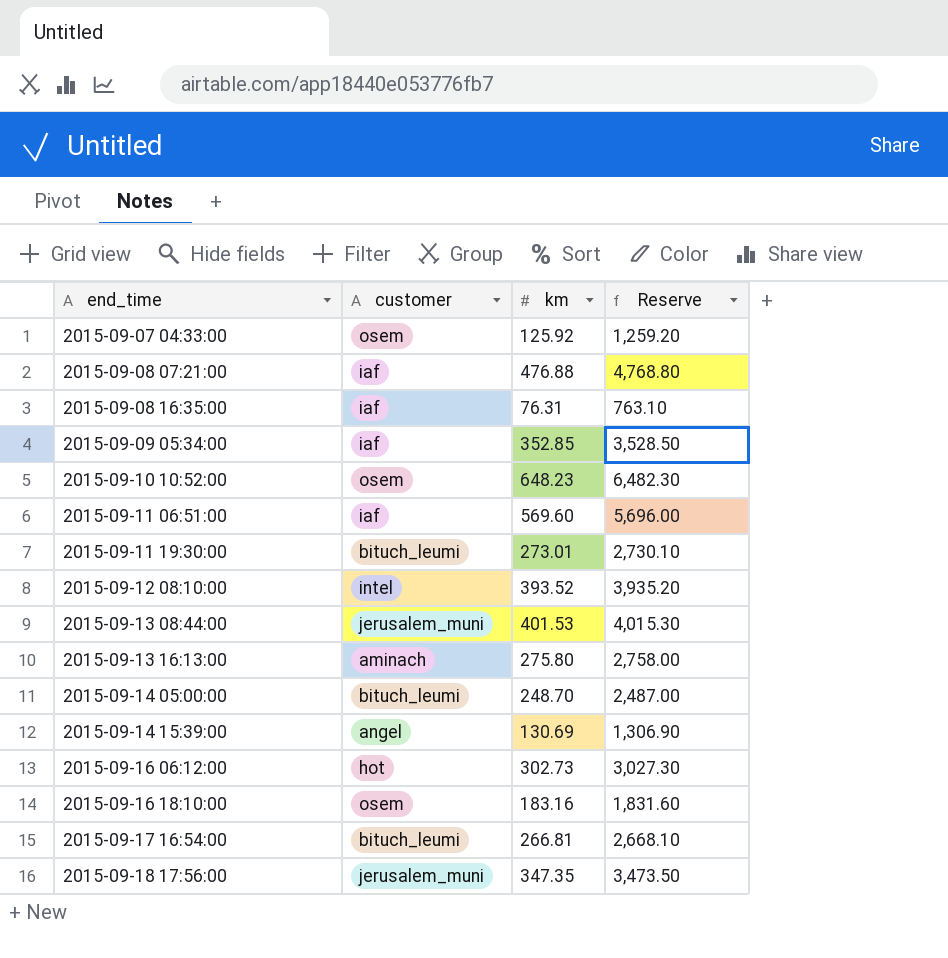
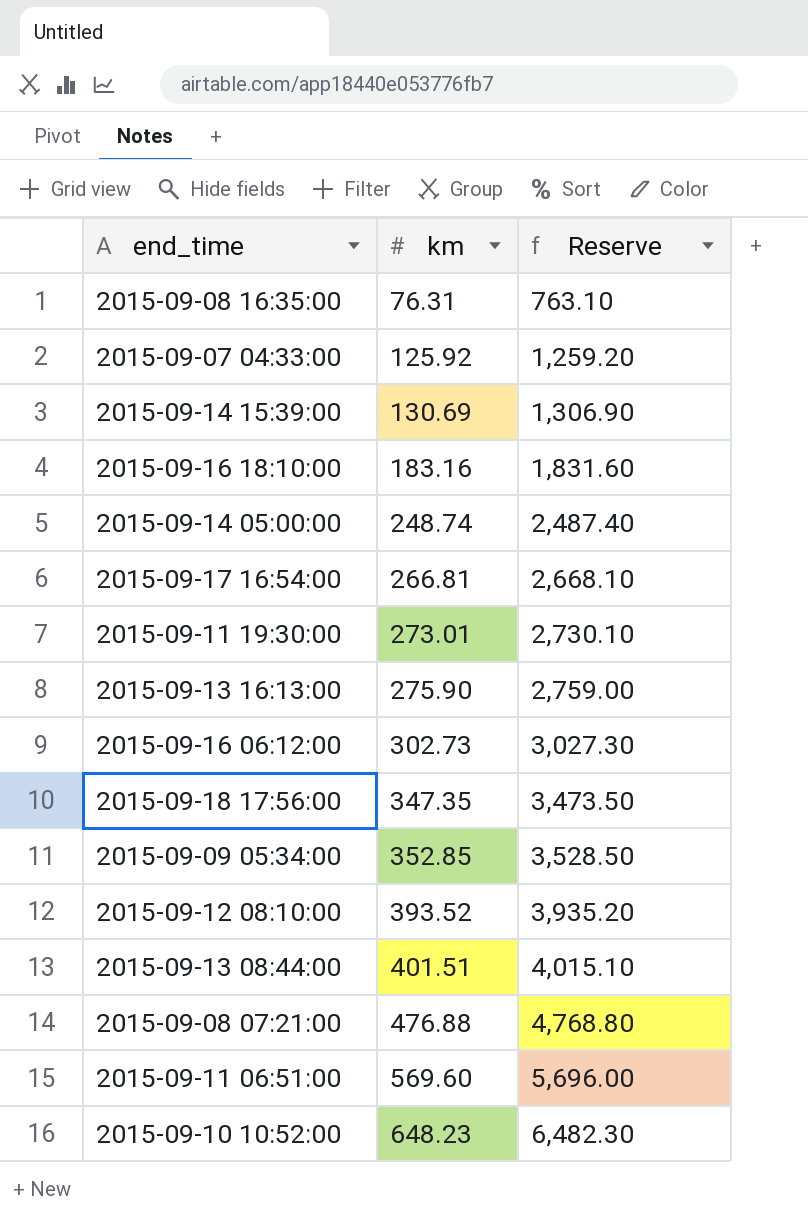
row order: end_time ascending -> km ascending
column customer | position: 2 -> none
2015-09-14 05:00:00 | km: 248.70 -> 248.74
2015-09-14 05:00:00 | Reserve: 2,487.00 -> 2,487.40
2015-09-13 16:13:00 | km: 275.80 -> 275.90
2015-09-13 16:13:00 | Reserve: 2,758.00 -> 2,759.00
2015-09-13 08:44:00 | km: 401.53 -> 401.51
2015-09-13 08:44:00 | Reserve: 4,015.30 -> 4,015.10

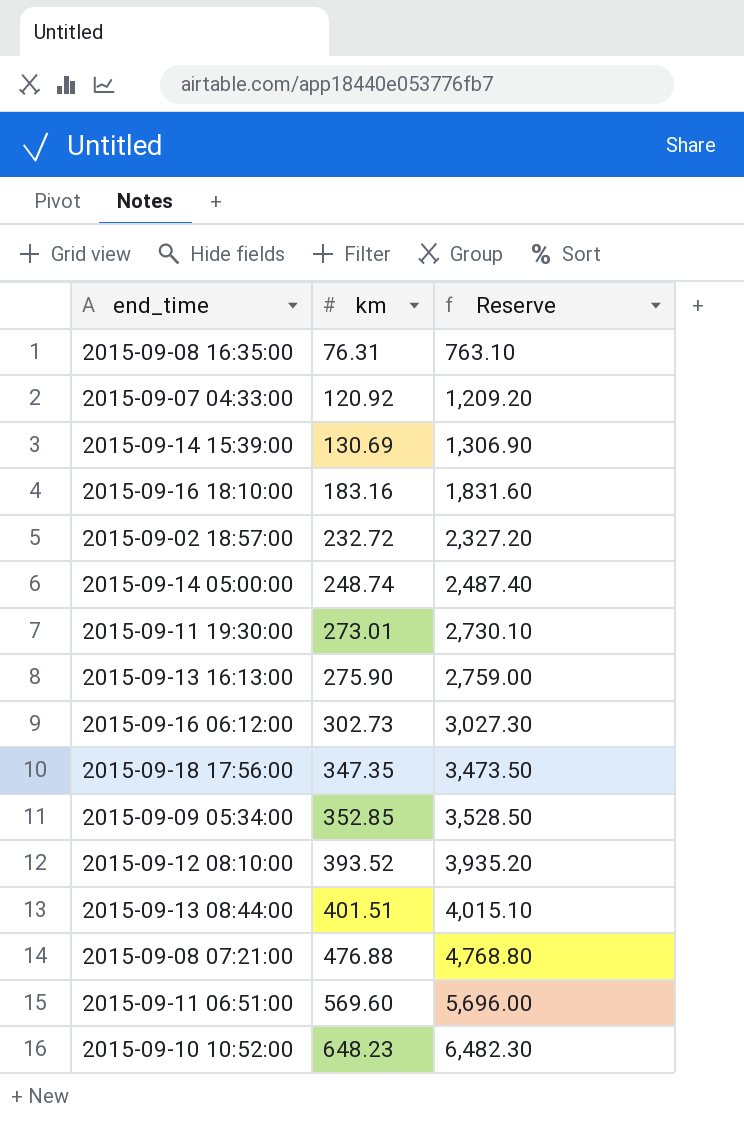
row 2015-09-17 16:54:00: 266.81 | 2,668.10 -> none
2015-09-07 04:33:00 | km: 125.92 -> 120.92
2015-09-07 04:33:00 | Reserve: 1,259.20 -> 1,209.20
row 2015-09-02 18:57:00: none -> 232.72 | 2,327.20

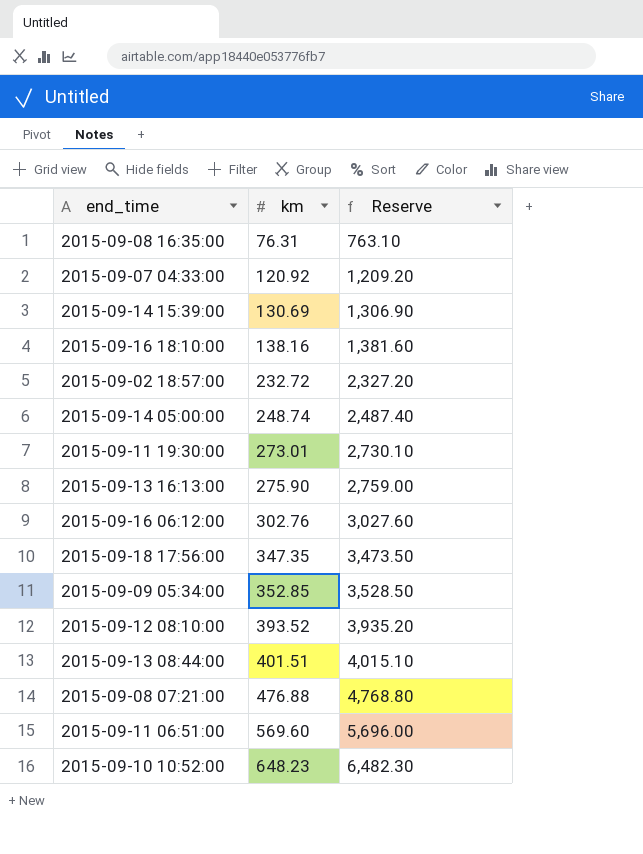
2015-09-16 18:10:00 | km: 183.16 -> 138.16
2015-09-16 18:10:00 | Reserve: 1,831.60 -> 1,381.60
2015-09-16 06:12:00 | km: 302.73 -> 302.76
2015-09-16 06:12:00 | Reserve: 3,027.30 -> 3,027.60

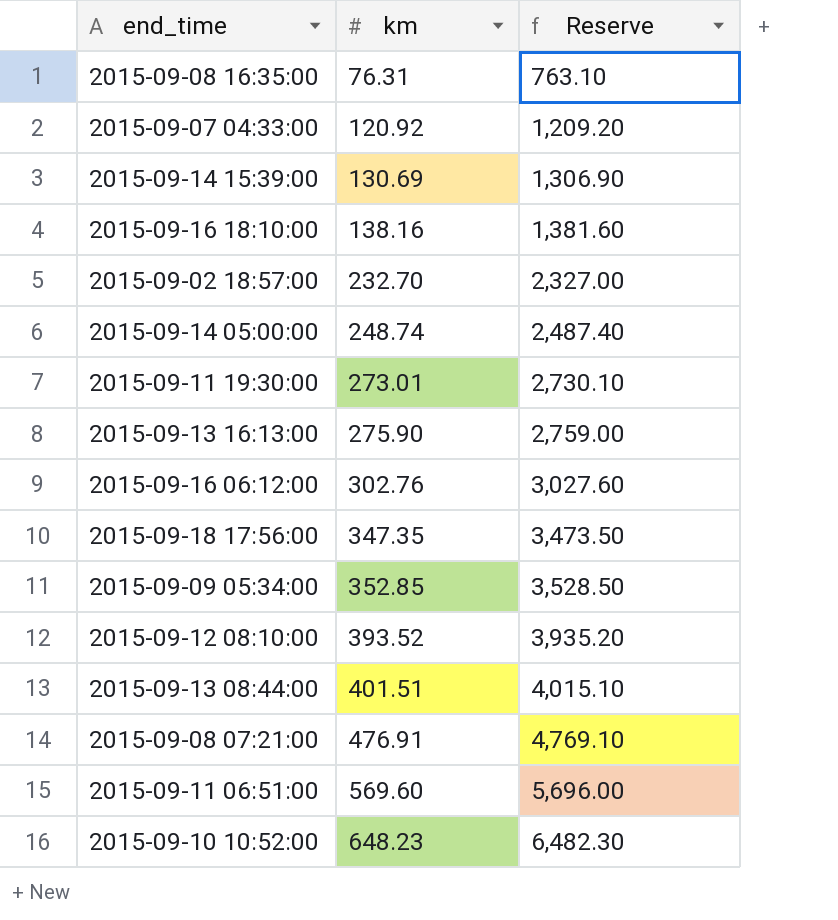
2015-09-02 18:57:00 | km: 232.72 -> 232.70
2015-09-02 18:57:00 | Reserve: 2,327.20 -> 2,327.00
2015-09-08 07:21:00 | km: 476.88 -> 476.91
2015-09-08 07:21:00 | Reserve: 4,768.80 -> 4,769.10

